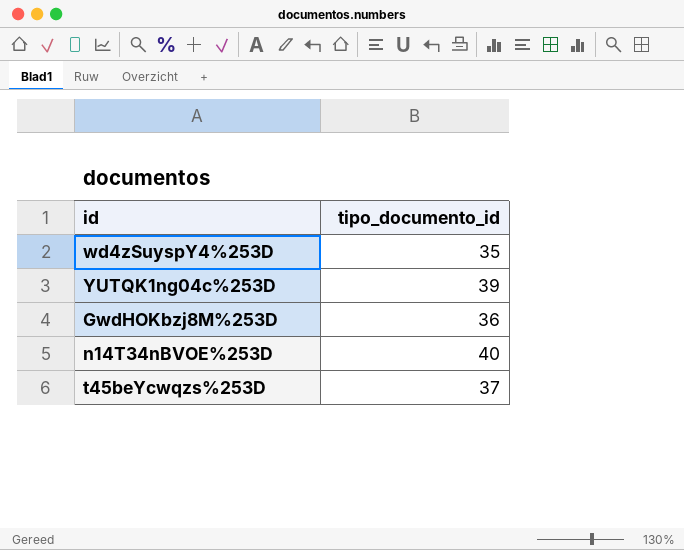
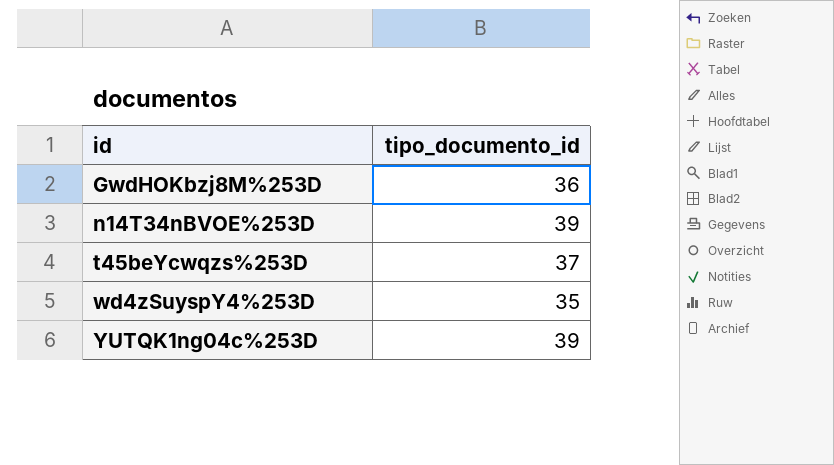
row order: none -> id ascending
n14T34nBVOE%253D | tipo_documento_id: 40 -> 39

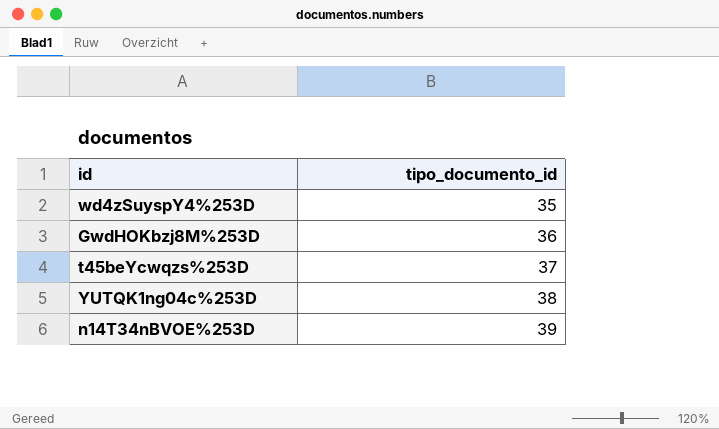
row order: id ascending -> tipo_documento_id ascending
YUTQK1ng04c%253D | tipo_documento_id: 39 -> 38

